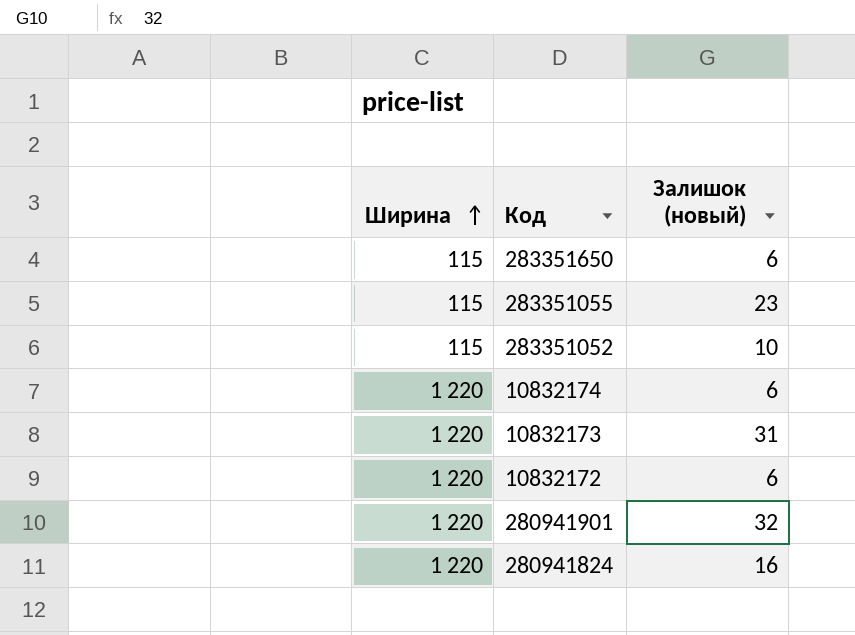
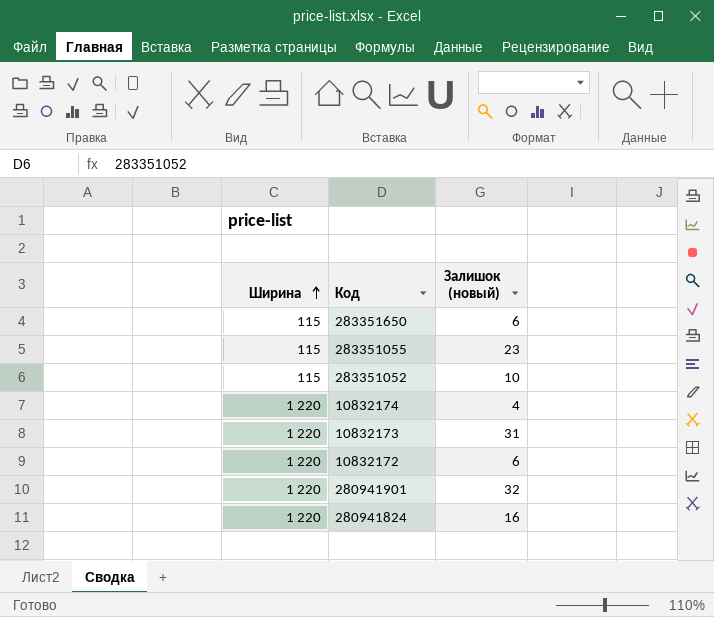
10832174 | Залишок (новый): 6 -> 4

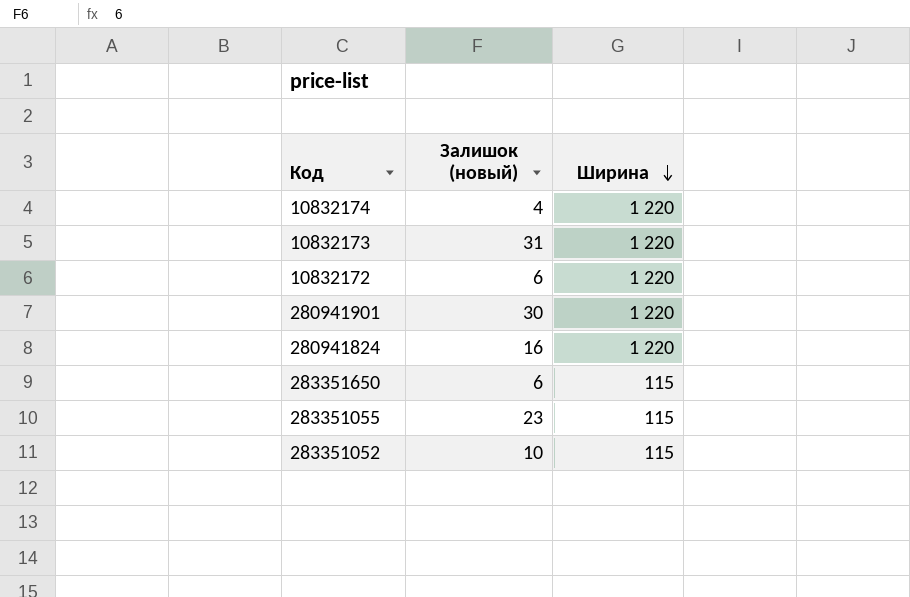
row order: Ширина ascending -> Ширина descending
column Ширина | position: 1 -> 3
280941901 | Залишок (новый): 32 -> 30

